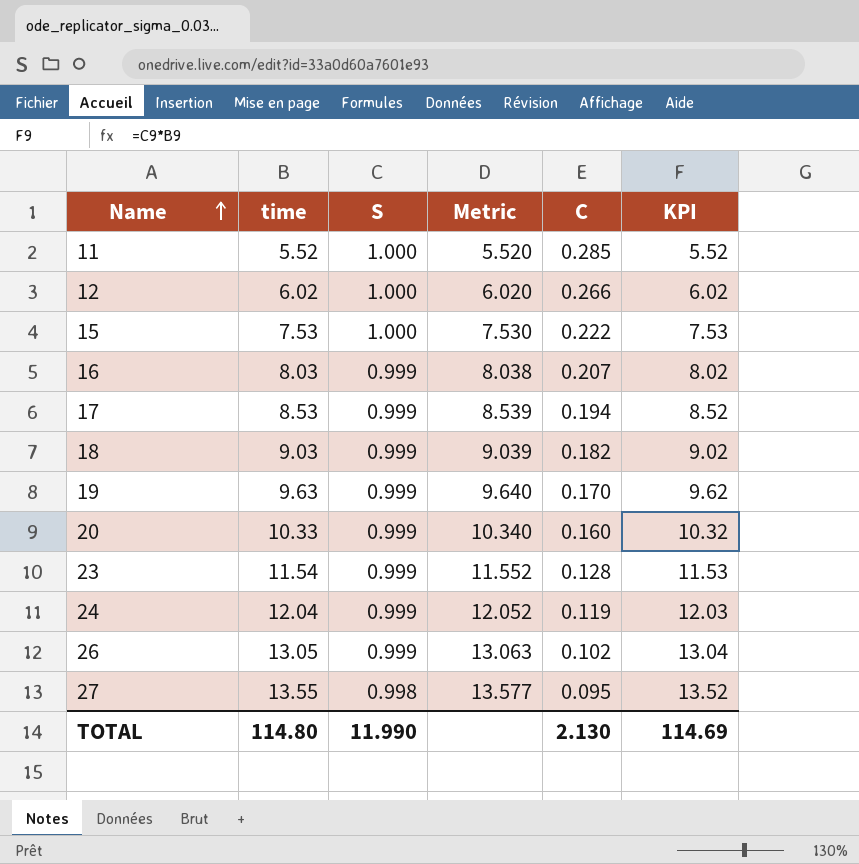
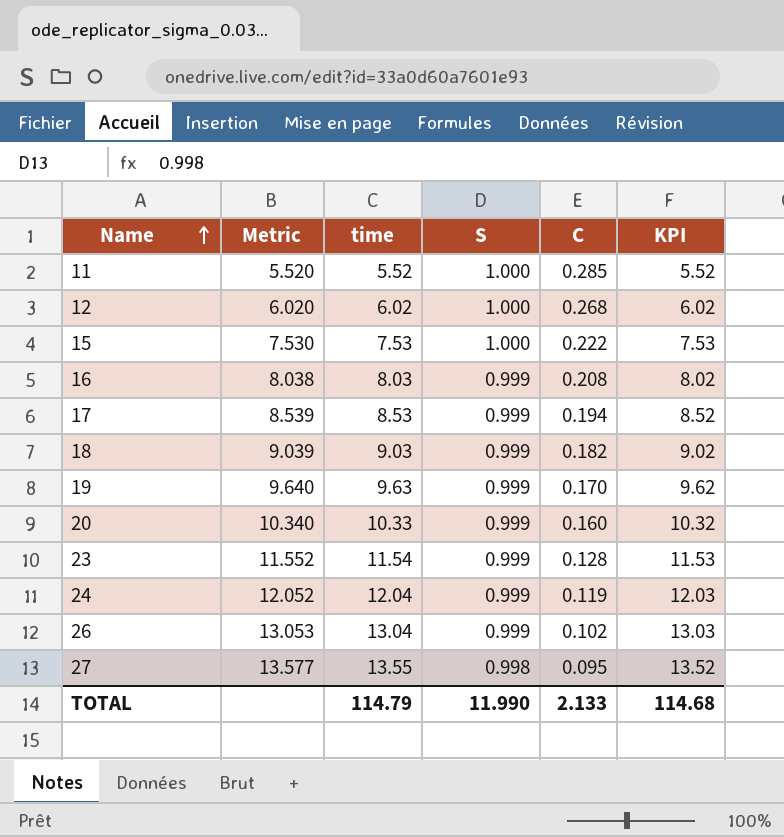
column Metric | position: 4 -> 2
12 | C: 0.266 -> 0.268
16 | C: 0.207 -> 0.208
26 | Metric: 13.063 -> 13.053
26 | time: 13.05 -> 13.04
26 | KPI: 13.04 -> 13.03
TOTAL | time: 114.80 -> 114.79
TOTAL | C: 2.130 -> 2.133
TOTAL | KPI: 114.69 -> 114.68

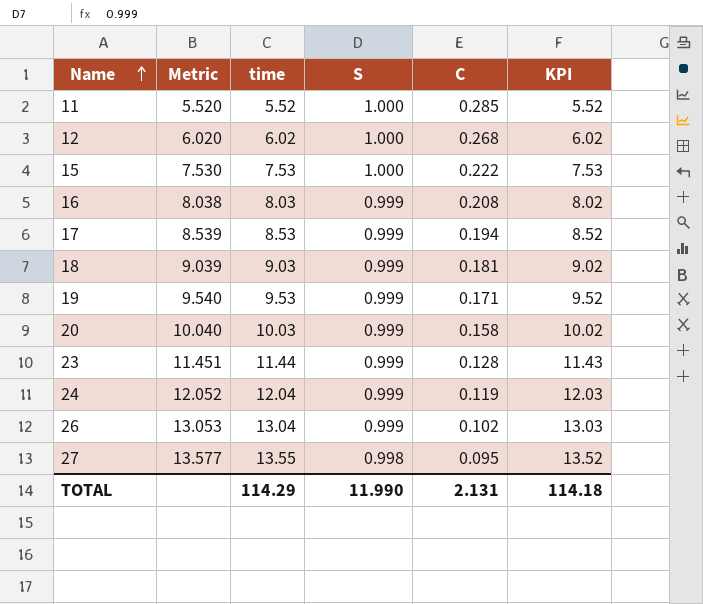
18 | C: 0.182 -> 0.181
19 | Metric: 9.640 -> 9.540
19 | time: 9.63 -> 9.53
19 | C: 0.170 -> 0.171
19 | KPI: 9.62 -> 9.52
20 | Metric: 10.340 -> 10.040
20 | time: 10.33 -> 10.03
20 | C: 0.160 -> 0.158
20 | KPI: 10.32 -> 10.02
23 | Metric: 11.552 -> 11.451
23 | time: 11.54 -> 11.44
23 | KPI: 11.53 -> 11.43
TOTAL | time: 114.79 -> 114.29
TOTAL | C: 2.133 -> 2.131
TOTAL | KPI: 114.68 -> 114.18

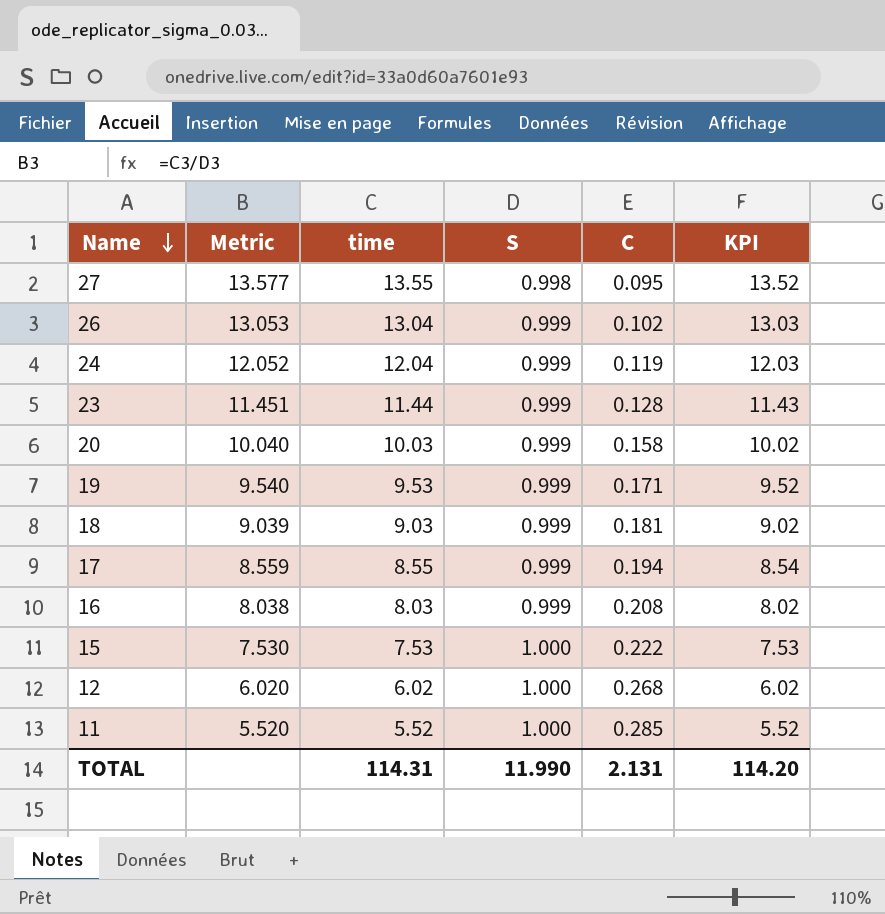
row order: Name ascending -> Name descending
17 | Metric: 8.539 -> 8.559
17 | time: 8.53 -> 8.55
17 | KPI: 8.52 -> 8.54
TOTAL | time: 114.29 -> 114.31
TOTAL | KPI: 114.18 -> 114.20

